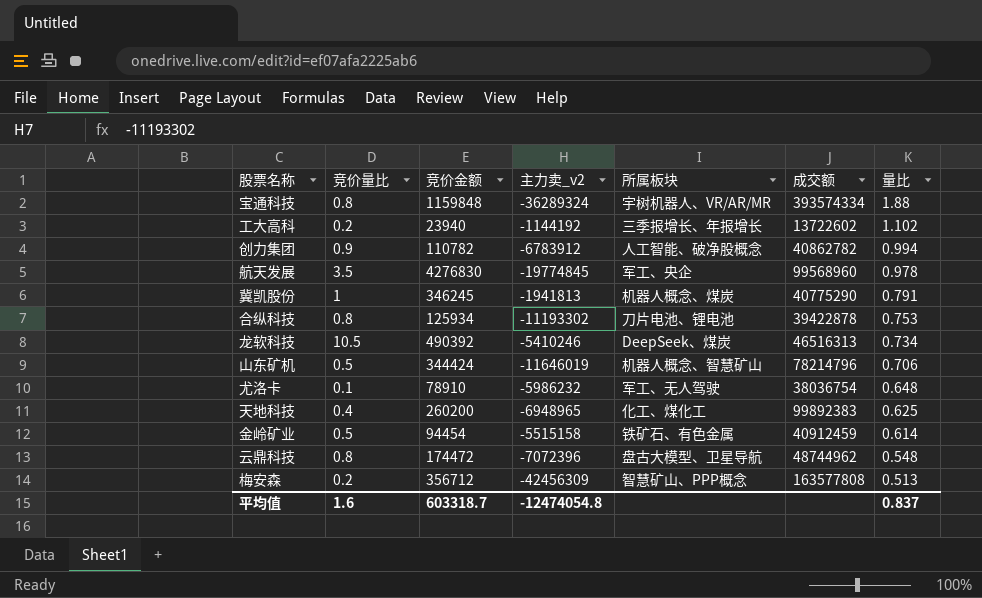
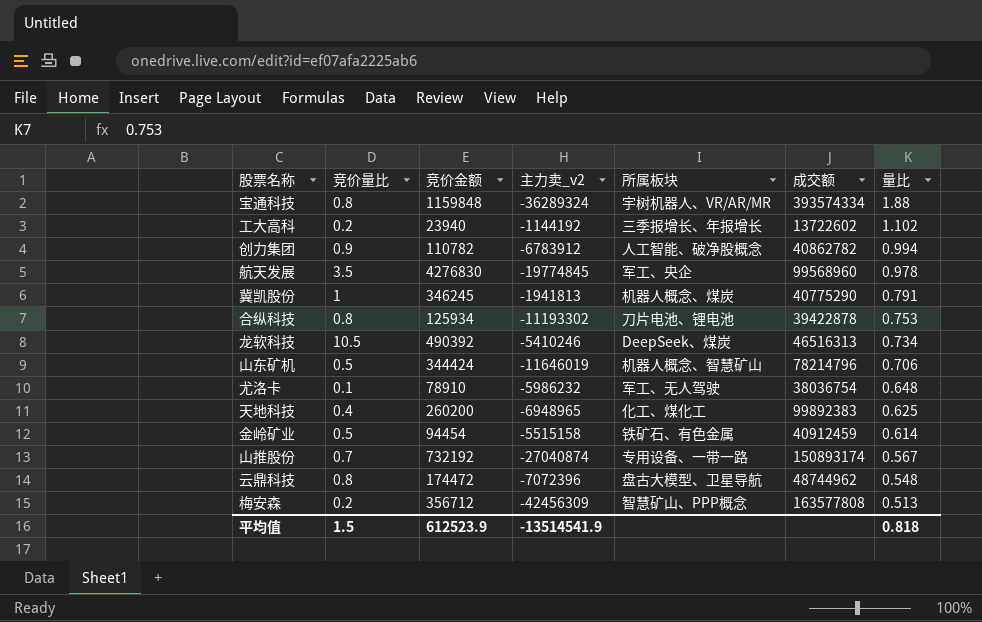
row 山推股份: none -> 0.7 | 732192 | -27040874 | 专用设备、一带一路 | 150893174 | 0.567
平均值 | 竞价量比: 1.6 -> 1.5
平均值 | 竞价金额: 603318.7 -> 612523.9
平均值 | 主力卖_v2: -12474054.8 -> -13514541.9
平均值 | 量比: 0.837 -> 0.818

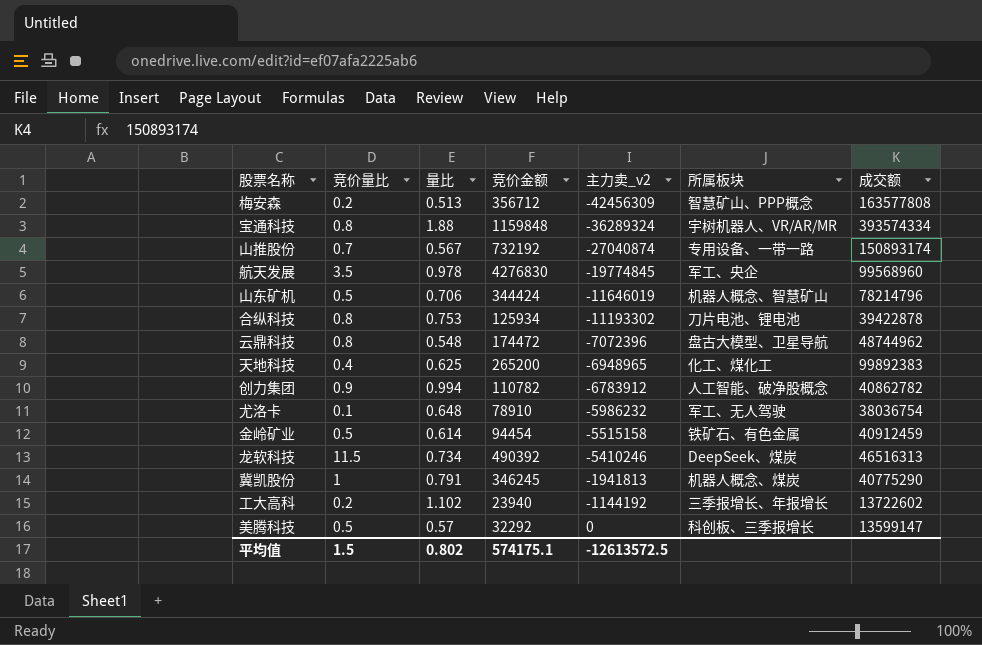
row order: 量比 descending -> 主力卖_v2 ascending
column 量比 | position: 7 -> 3
天地科技 | 竞价金额: 260200 -> 265200
龙软科技 | 竞价量比: 10.5 -> 11.5
row 美腾科技: none -> 0.5 | 0.57 | 32292 | 0 | 科创板、三季报增长 | 13599147
平均值 | 量比: 0.818 -> 0.802
平均值 | 竞价金额: 612523.9 -> 574175.1
平均值 | 主力卖_v2: -13514541.9 -> -12613572.5

